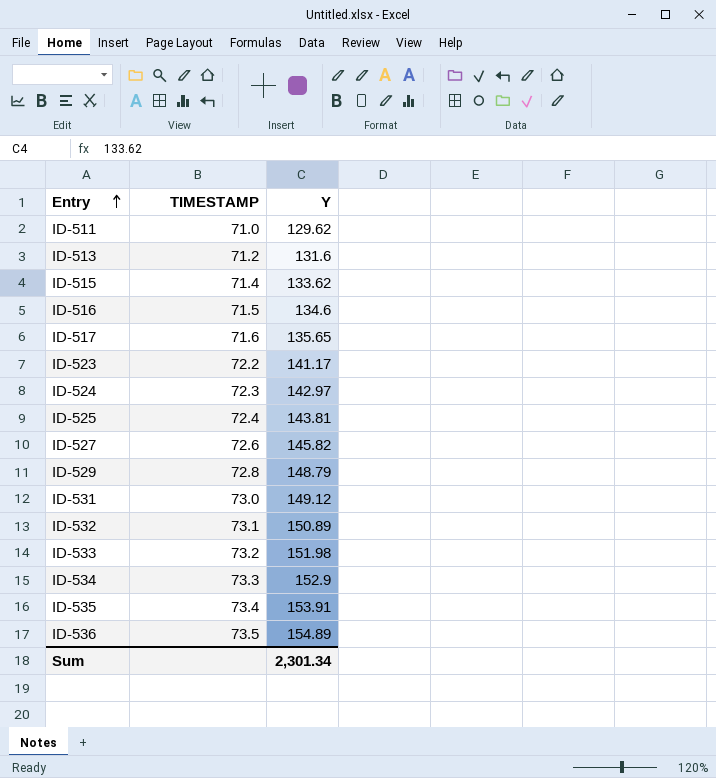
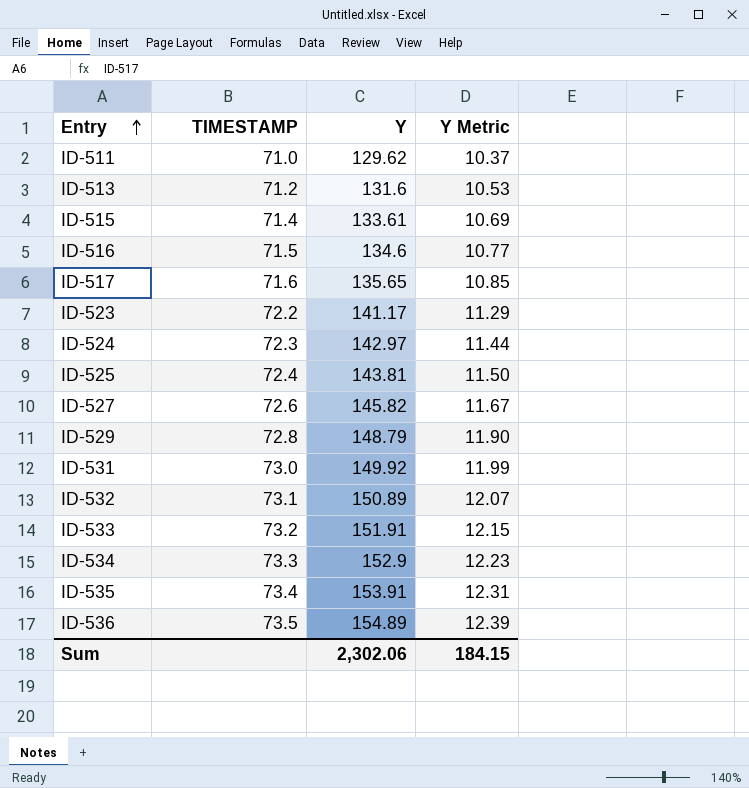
column Y Metric | formula: none -> [Y] * 0.08
ID-515 | Y: 133.62 -> 133.61
ID-531 | Y: 149.12 -> 149.92
ID-533 | Y: 151.98 -> 151.91
Sum | Y: 2,301.34 -> 2,302.06

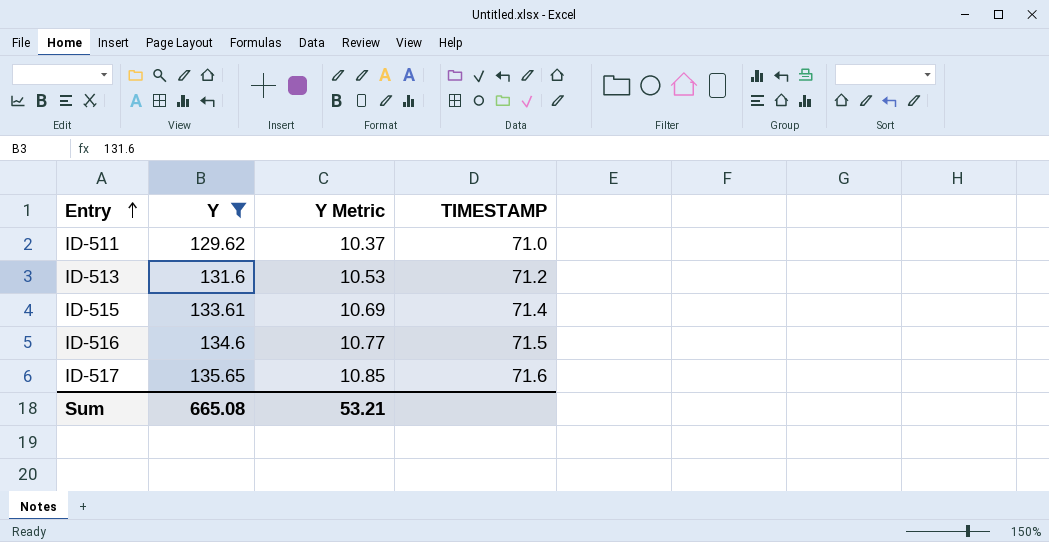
filter: none -> Y <= 135.65
column TIMESTAMP | position: 2 -> 4
Sum | Y: 2,302.06 -> 665.08
Sum | Y Metric: 184.15 -> 53.21

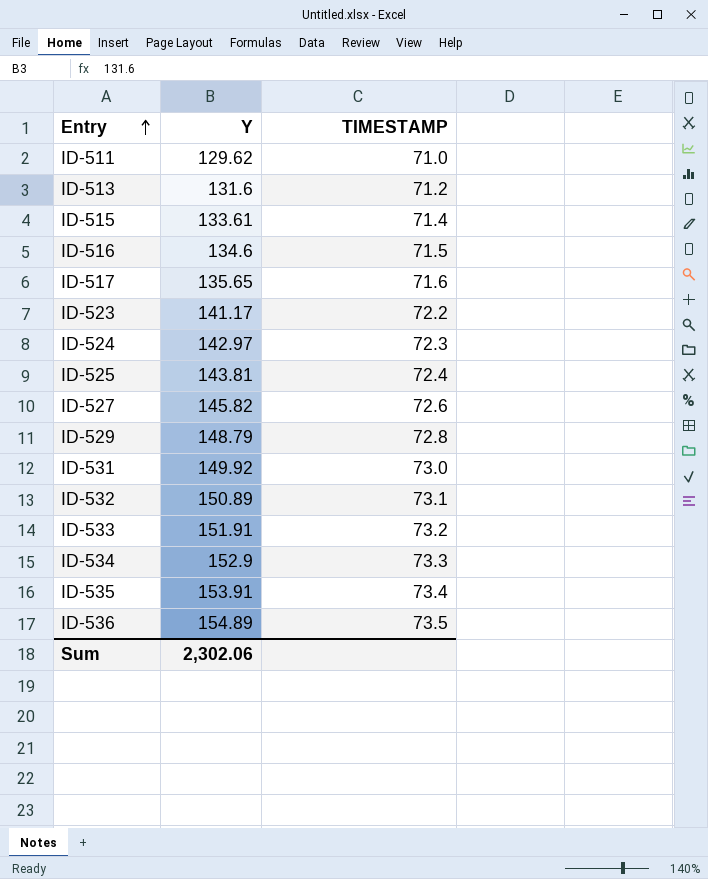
filter: Y <= 135.65 -> none
column Y Metric | formula: [Y] * 0.08 -> none
Sum | Y: 665.08 -> 2,302.06

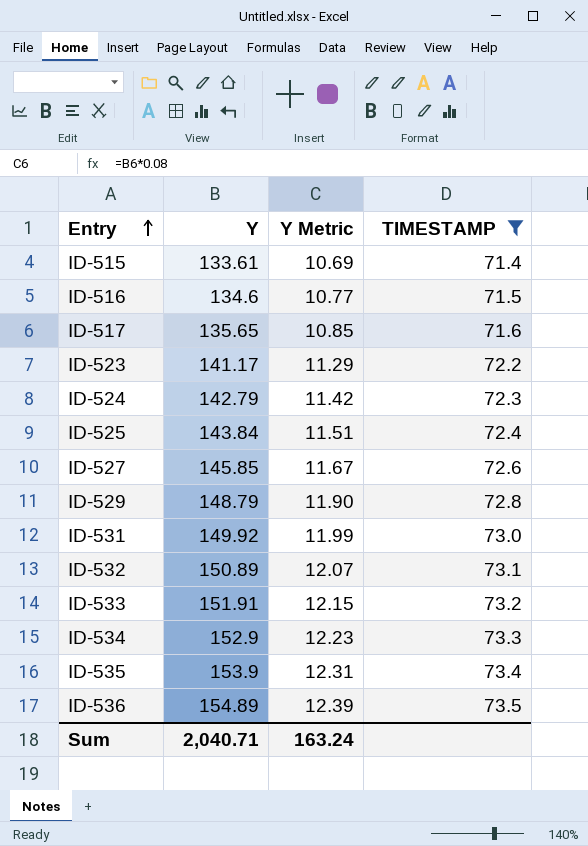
filter: none -> TIMESTAMP >= 71.4
column Y Metric | formula: none -> [Y] * 0.08
ID-524 | Y: 142.97 -> 142.79
ID-525 | Y: 143.81 -> 143.84
ID-527 | Y: 145.82 -> 145.85
ID-535 | Y: 153.91 -> 153.9
Sum | Y: 2,302.06 -> 2,040.71

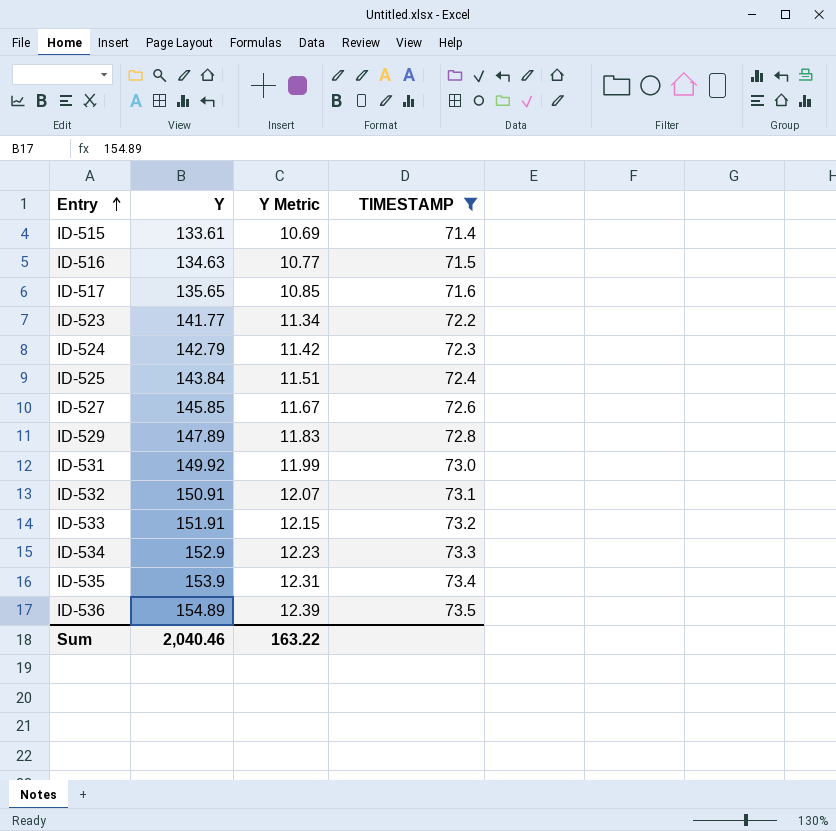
ID-516 | Y: 134.6 -> 134.63
ID-523 | Y: 141.17 -> 141.77
ID-523 | Y Metric: 11.29 -> 11.34
ID-529 | Y: 148.79 -> 147.89
ID-529 | Y Metric: 11.90 -> 11.83
ID-532 | Y: 150.89 -> 150.91
Sum | Y: 2,040.71 -> 2,040.46
Sum | Y Metric: 163.24 -> 163.22

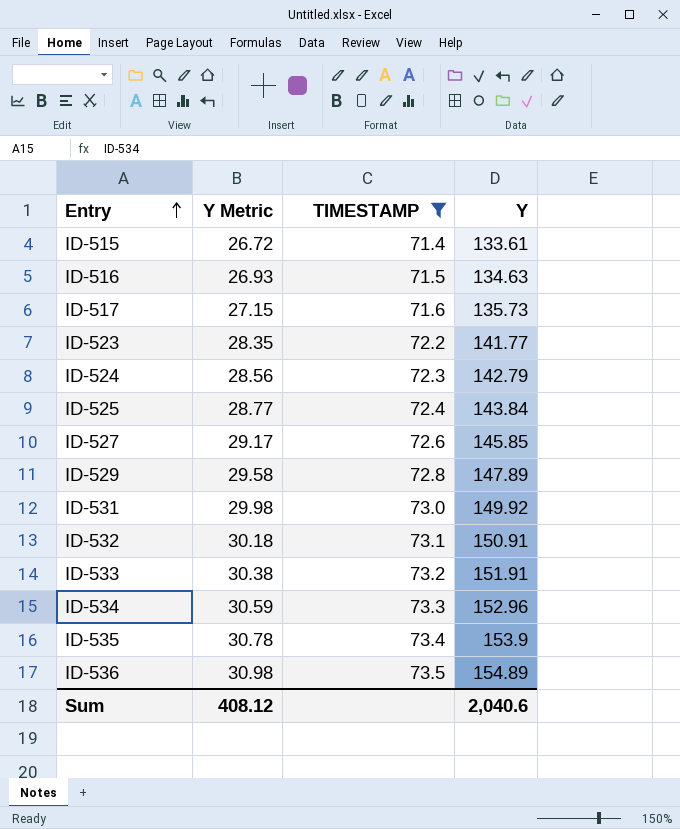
column Y Metric | formula: [Y] * 0.08 -> [Y] * 0.2
column Y | position: 2 -> 4
ID-517 | Y: 135.65 -> 135.73
ID-534 | Y: 152.9 -> 152.96
Sum | Y Metric: 163.22 -> 408.12
Sum | Y: 2,040.46 -> 2,040.6

